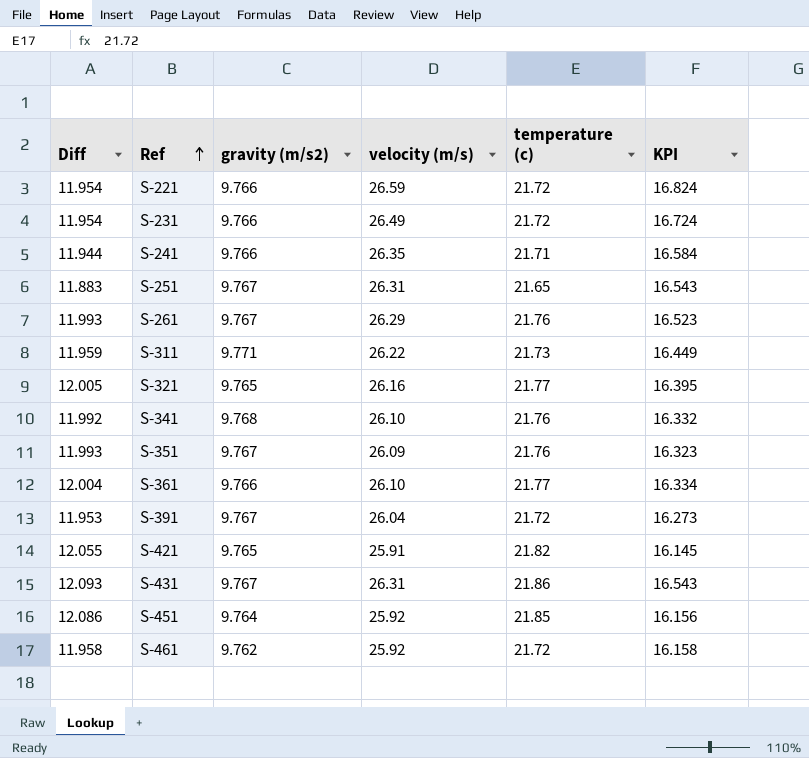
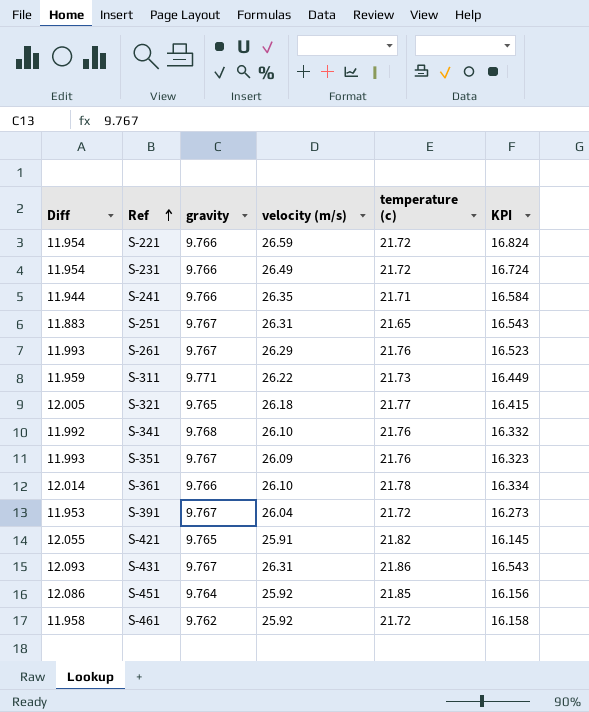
column name: gravity (m/s2) -> gravity
S-321 | velocity (m/s): 26.16 -> 26.18
S-321 | KPI: 16.395 -> 16.415
S-361 | Diff: 12.004 -> 12.014
S-361 | temperature (c): 21.77 -> 21.78

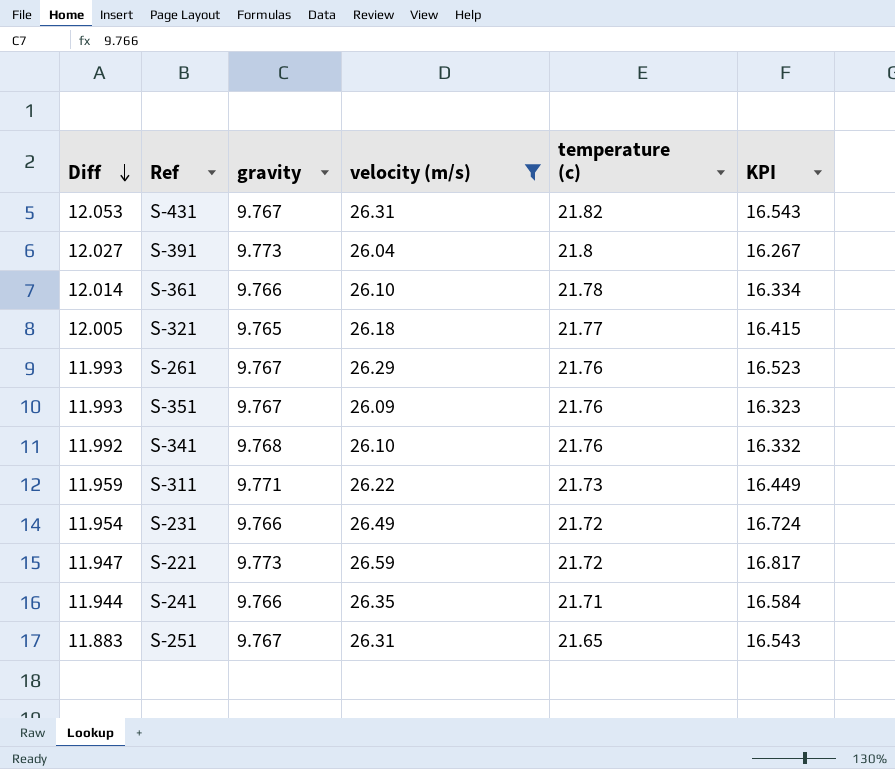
filter: none -> velocity (m/s) >= 26.04
row order: Ref ascending -> Diff descending
S-431 | Diff: 12.093 -> 12.053
S-431 | temperature (c): 21.86 -> 21.82
S-391 | Diff: 11.953 -> 12.027
S-391 | gravity: 9.767 -> 9.773
S-391 | temperature (c): 21.72 -> 21.8
S-391 | KPI: 16.273 -> 16.267
S-221 | Diff: 11.954 -> 11.947
S-221 | gravity: 9.766 -> 9.773
S-221 | KPI: 16.824 -> 16.817

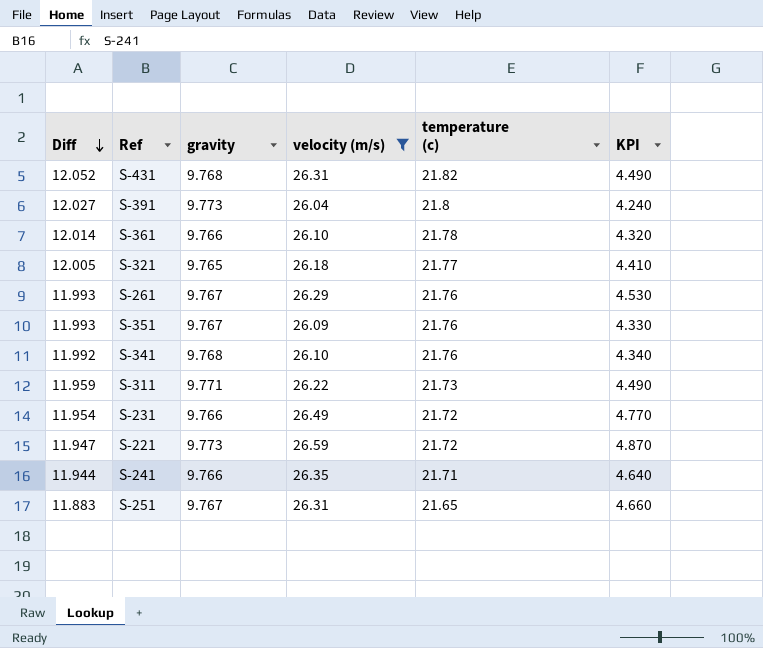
column KPI | formula: [velocity (m/s)] - [gravity] -> [velocity (m/s)] - [temperature (c)]
S-431 | Diff: 12.053 -> 12.052
S-431 | gravity: 9.767 -> 9.768

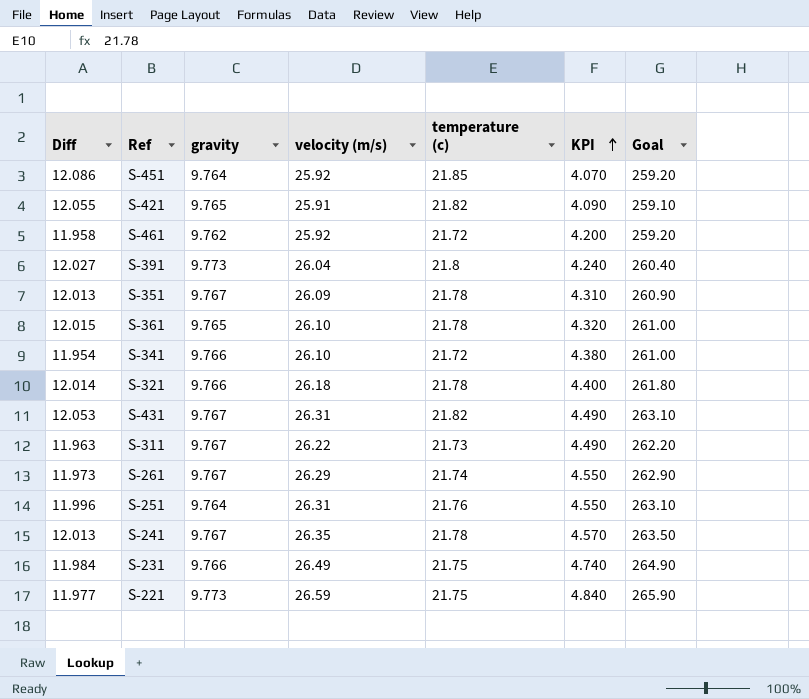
filter: velocity (m/s) >= 26.04 -> none
row order: Diff descending -> KPI ascending
column Goal | formula: none -> [velocity (m/s)] * 10
S-351 | Diff: 11.993 -> 12.013
S-351 | temperature (c): 21.76 -> 21.78
S-351 | KPI: 4.330 -> 4.310
S-361 | Diff: 12.014 -> 12.015
S-361 | gravity: 9.766 -> 9.765
S-341 | Diff: 11.992 -> 11.954
S-341 | gravity: 9.768 -> 9.766
S-341 | temperature (c): 21.76 -> 21.72
S-341 | KPI: 4.340 -> 4.380
S-321 | Diff: 12.005 -> 12.014
S-321 | gravity: 9.765 -> 9.766
S-321 | temperature (c): 21.77 -> 21.78
S-321 | KPI: 4.410 -> 4.400
S-431 | Diff: 12.052 -> 12.053
S-431 | gravity: 9.768 -> 9.767
S-311 | Diff: 11.959 -> 11.963
S-311 | gravity: 9.771 -> 9.767
S-261 | Diff: 11.993 -> 11.973
S-261 | temperature (c): 21.76 -> 21.74
S-261 | KPI: 4.530 -> 4.550
S-251 | Diff: 11.883 -> 11.996
S-251 | gravity: 9.767 -> 9.764
S-251 | temperature (c): 21.65 -> 21.76
S-251 | KPI: 4.660 -> 4.550
S-241 | Diff: 11.944 -> 12.013
S-241 | gravity: 9.766 -> 9.767
S-241 | temperature (c): 21.71 -> 21.78
S-241 | KPI: 4.640 -> 4.570
S-231 | Diff: 11.954 -> 11.984
S-231 | temperature (c): 21.72 -> 21.75
S-231 | KPI: 4.770 -> 4.740
S-221 | Diff: 11.947 -> 11.977
S-221 | temperature (c): 21.72 -> 21.75
S-221 | KPI: 4.870 -> 4.840

